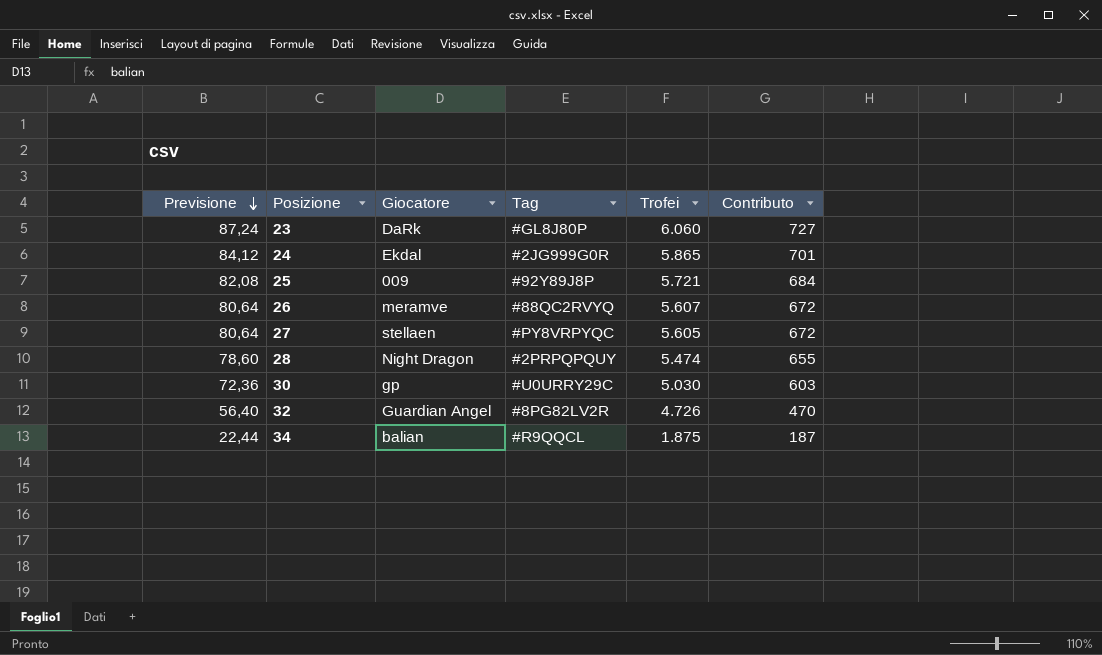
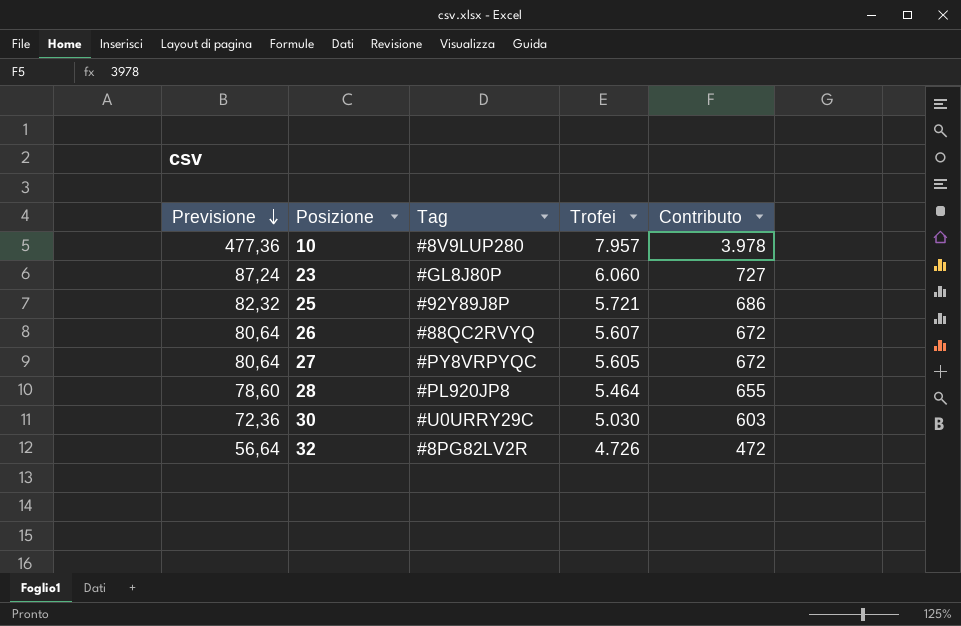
column Giocatore | position: 3 -> none
row 24: 84,12 | Ekdal | #2JG999G0R | 5.865 | 701 -> none
row 34: 22,44 | balian | #R9QQCL | 1.875 | 187 -> none
row 10: none -> 477,36 | #8V9LUP280 | 7.957 | 3.978
25 | Previsione: 82,08 -> 82,32
25 | Contributo: 684 -> 686
28 | Tag: #2PRPQPQUY -> #PL920JP8
28 | Trofei: 5.474 -> 5.464
32 | Previsione: 56,40 -> 56,64
32 | Contributo: 470 -> 472

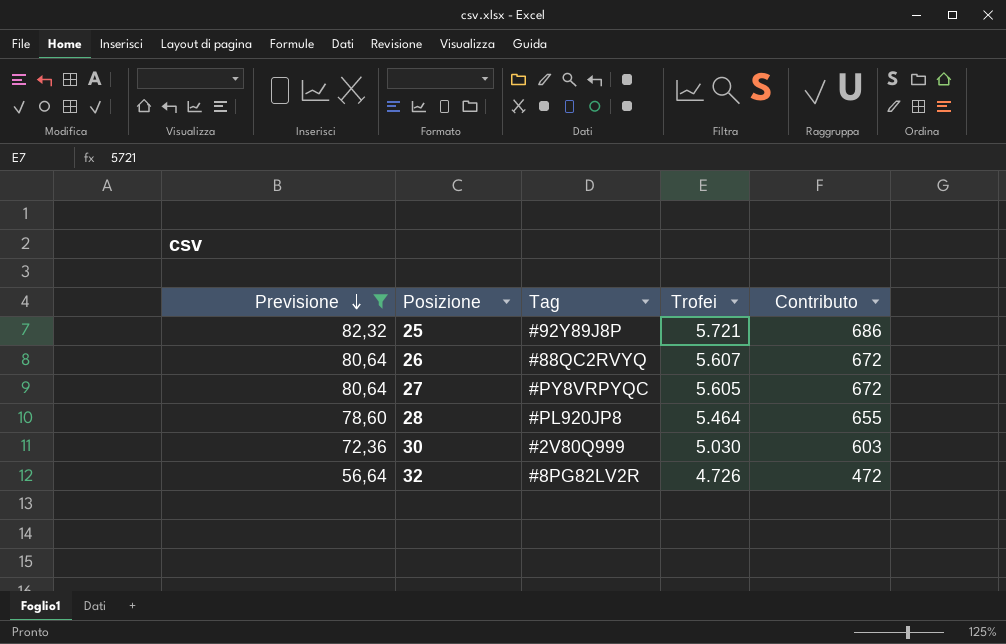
filter: none -> Previsione <= 82,32
30 | Tag: #U0URRY29C -> #2V80Q999

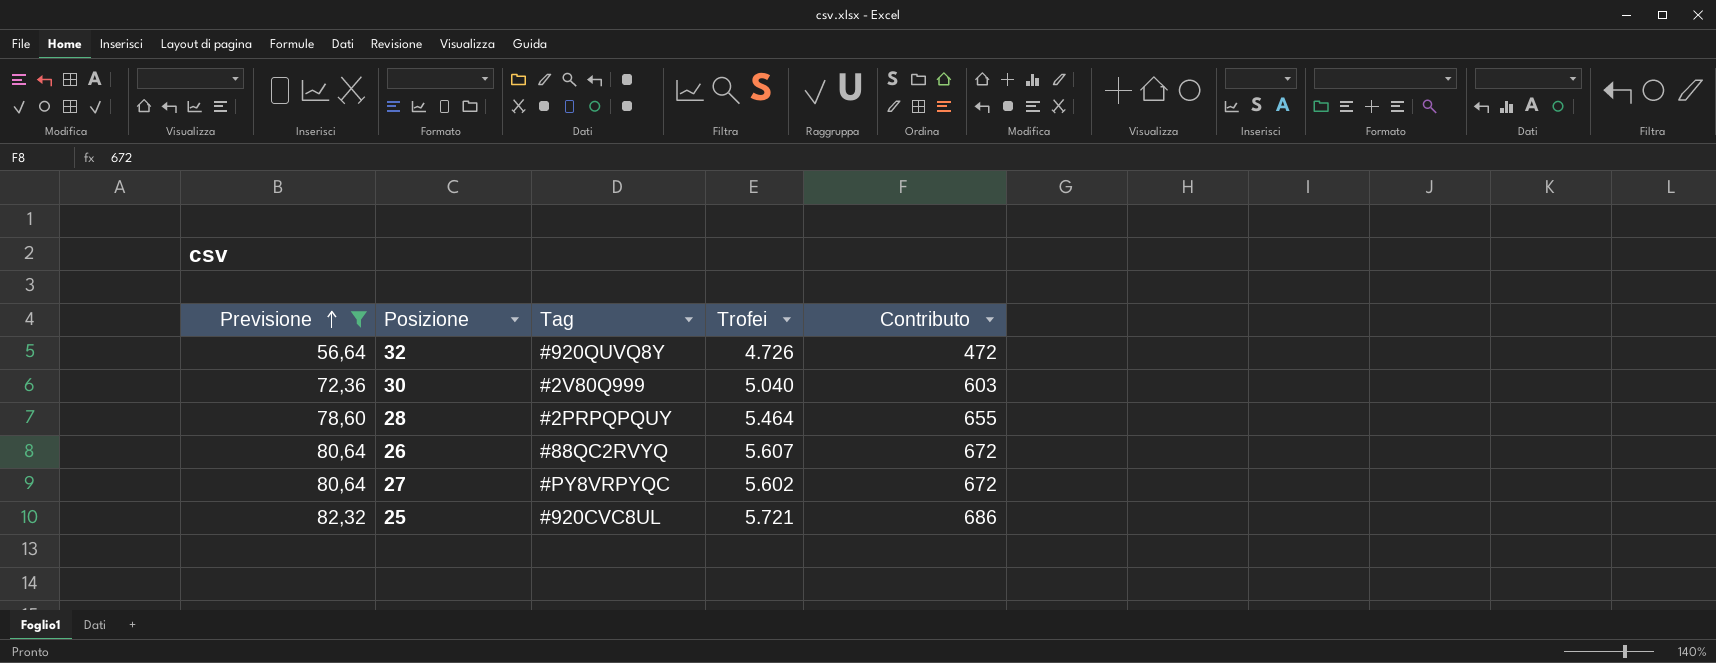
row order: Previsione descending -> Previsione ascending
32 | Tag: #8PG82LV2R -> #920QUVQ8Y
30 | Trofei: 5.030 -> 5.040
28 | Tag: #PL920JP8 -> #2PRPQPQUY
27 | Trofei: 5.605 -> 5.602
25 | Tag: #92Y89J8P -> #920CVC8UL

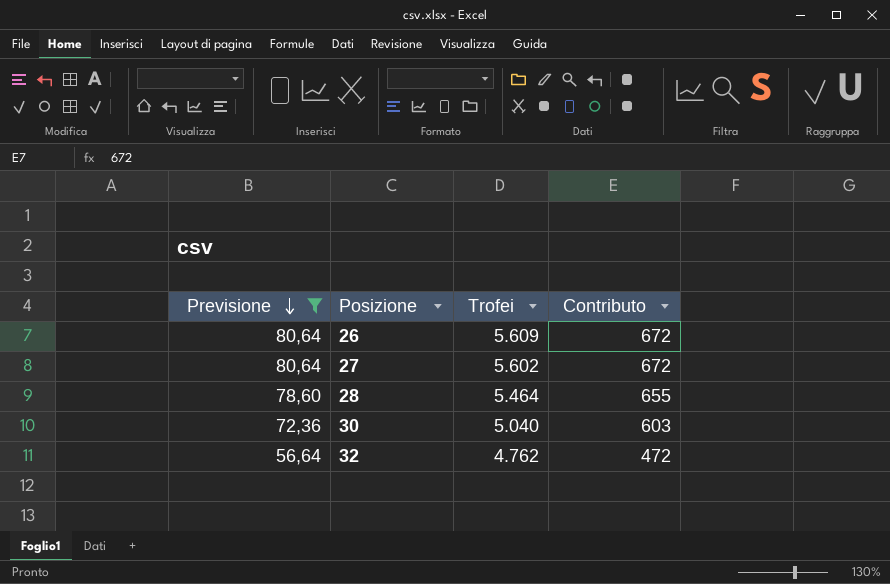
row order: Previsione ascending -> Previsione descending
column Tag | position: 3 -> none
row 25: 82,32 | #920CVC8UL | 5.721 | 686 -> none
26 | Trofei: 5.607 -> 5.609
32 | Trofei: 4.726 -> 4.762

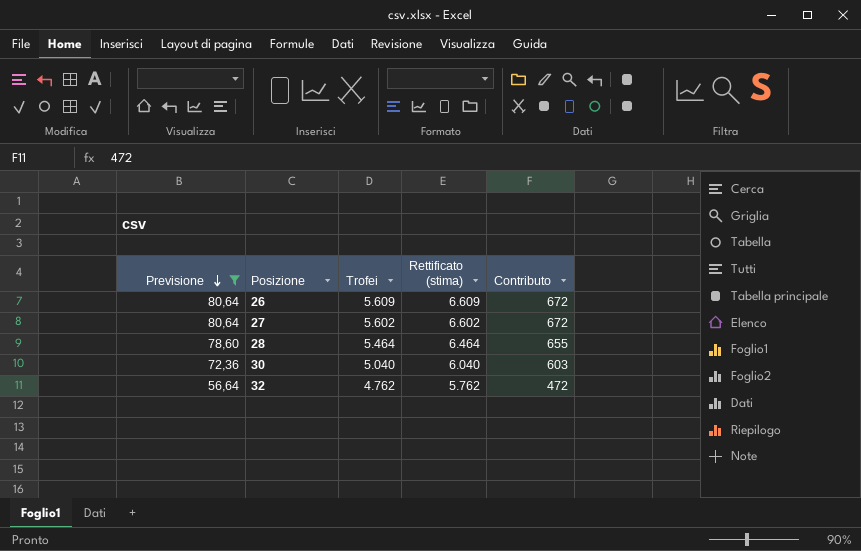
column Rettificato (stima) | formula: none -> [Trofei] + 1000

